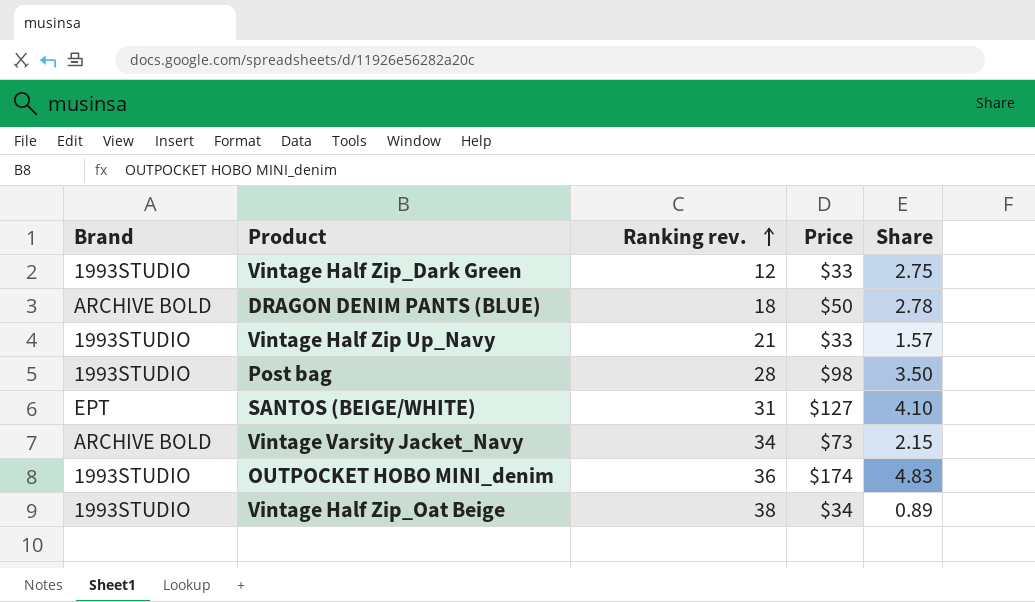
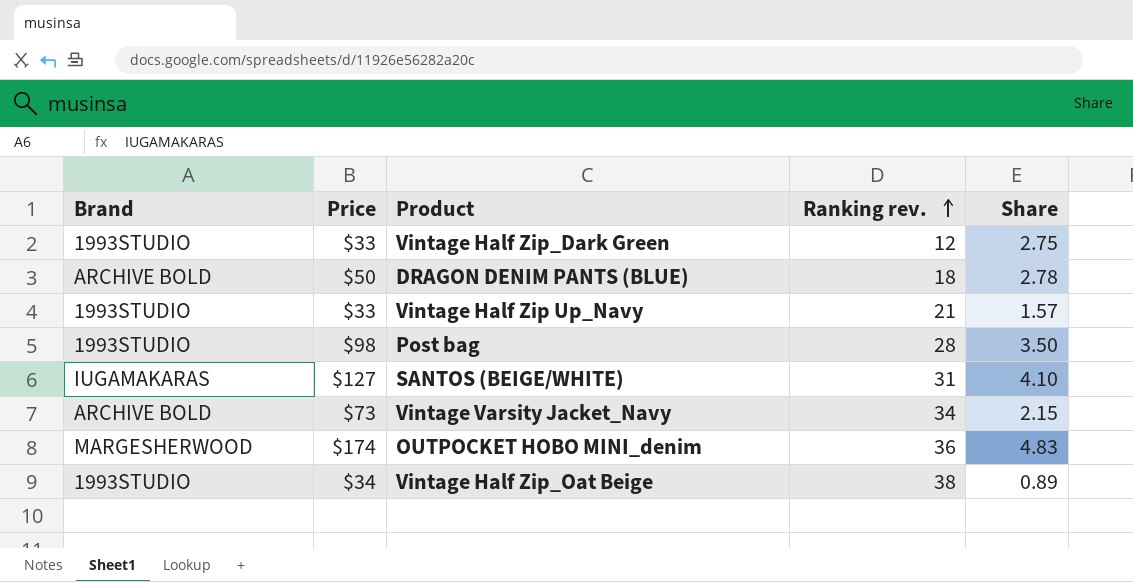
column Price | position: 4 -> 2
SANTOS (BEIGE/WHITE) | Brand: EPT -> IUGAMAKARAS
OUTPOCKET HOBO MINI_denim | Brand: 1993STUDIO -> MARGESHERWOOD

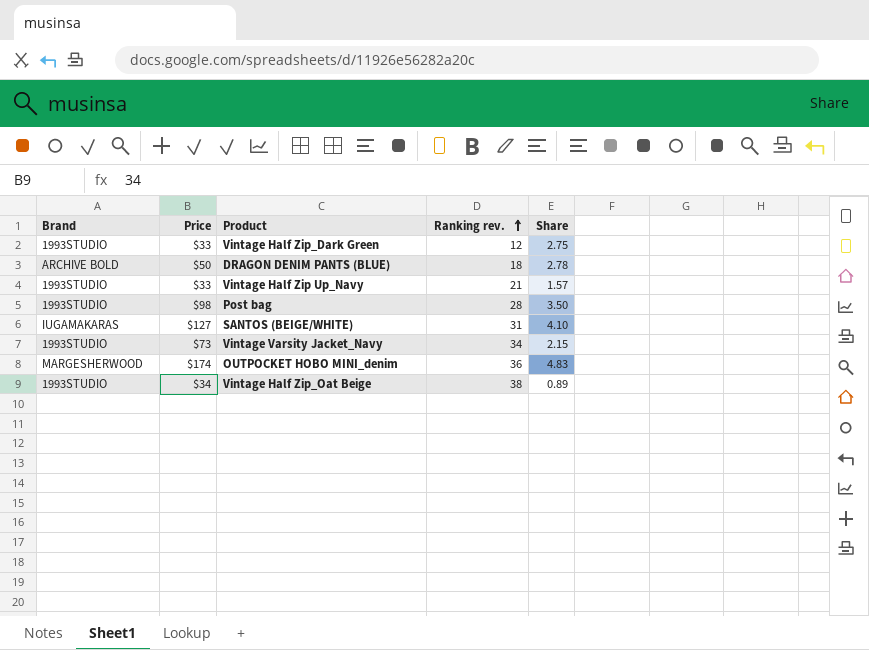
Vintage Varsity Jacket_Navy | Brand: ARCHIVE BOLD -> 1993STUDIO

